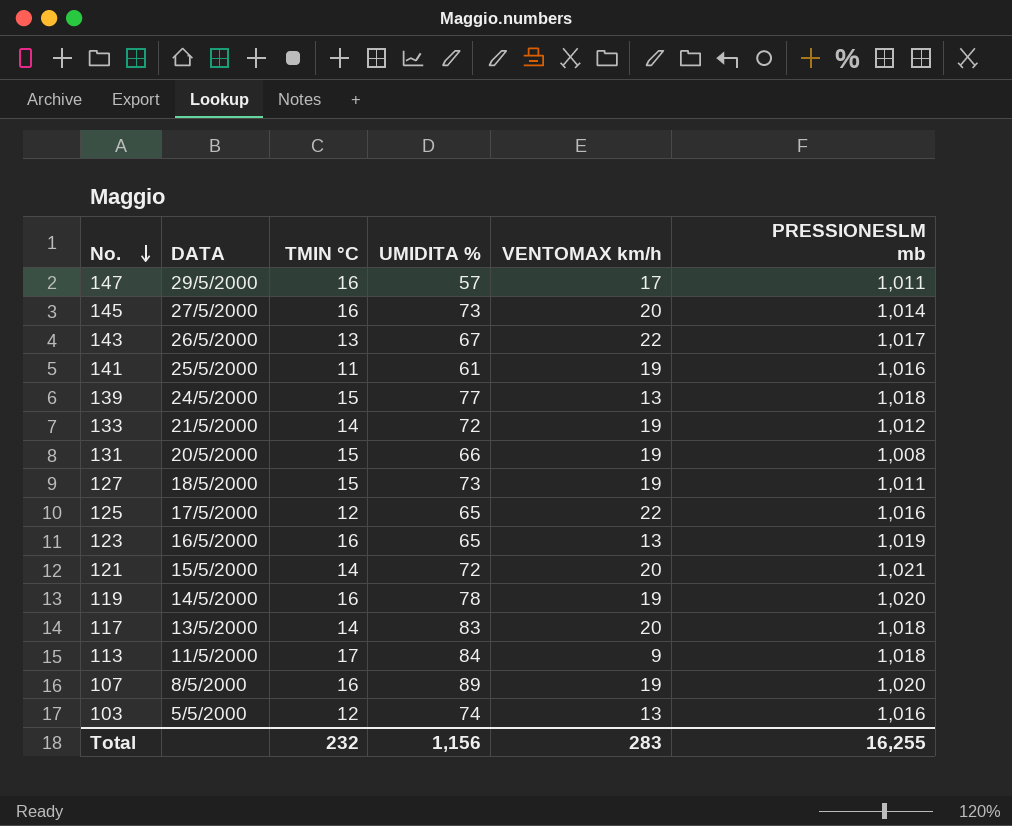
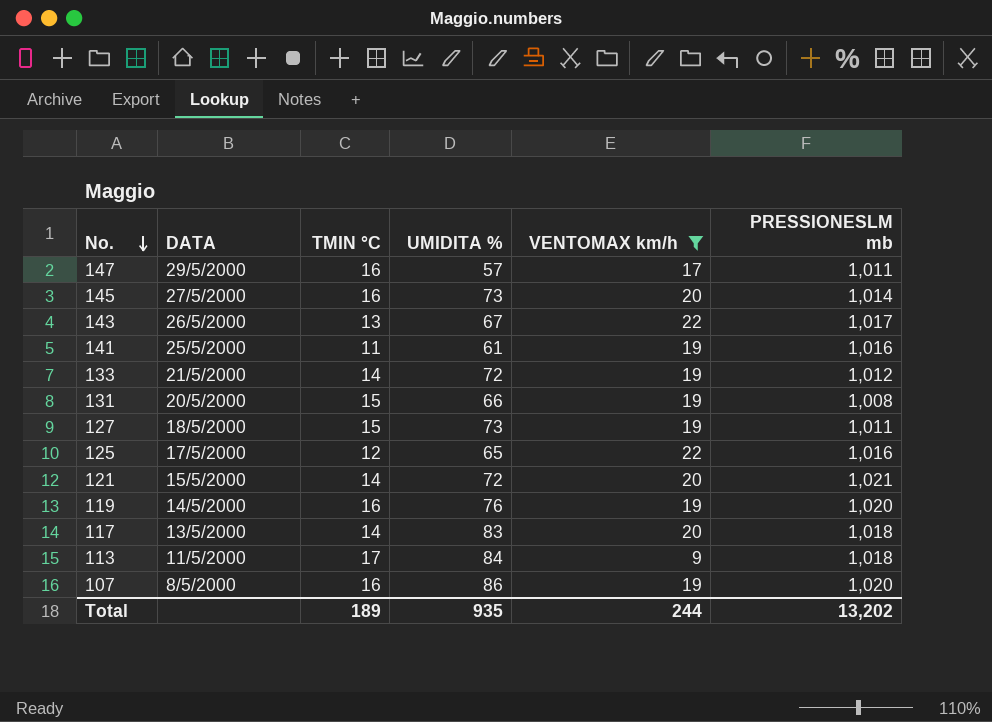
filter: none -> VENTOMAX km/h != 13
119 | UMIDITA %: 78 -> 76
107 | UMIDITA %: 89 -> 86
Total | TMIN °C: 232 -> 189
Total | UMIDITA %: 1,156 -> 935
Total | VENTOMAX km/h: 283 -> 244
Total | PRESSIONESLM mb: 16,255 -> 13,202

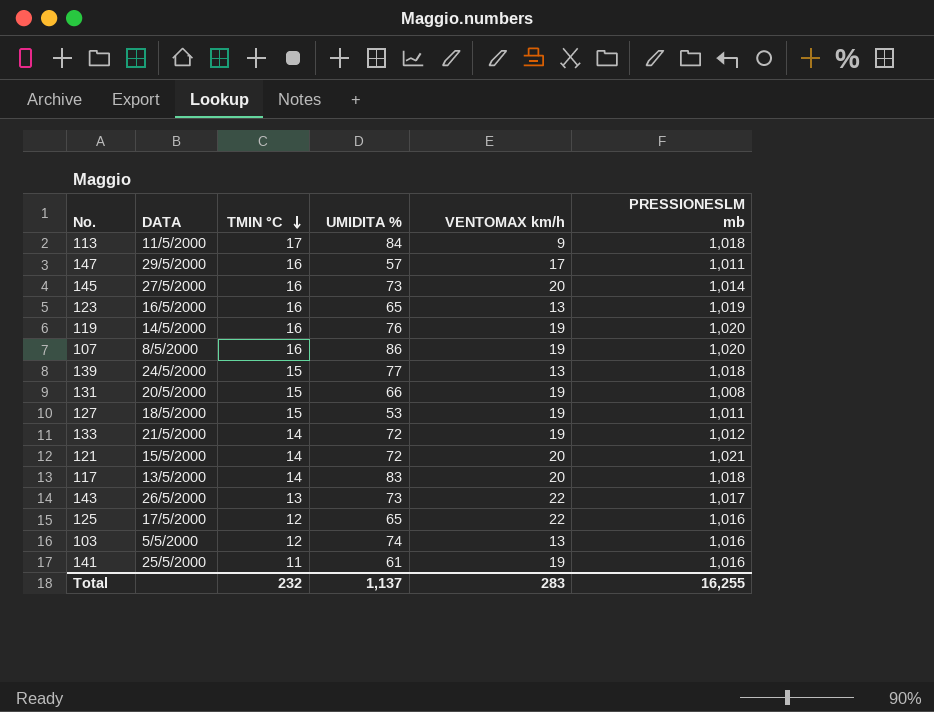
filter: VENTOMAX km/h != 13 -> none
row order: No. descending -> TMIN °C descending
127 | UMIDITA %: 73 -> 53
143 | UMIDITA %: 67 -> 73
Total | TMIN °C: 189 -> 232
Total | UMIDITA %: 935 -> 1,137
Total | VENTOMAX km/h: 244 -> 283
Total | PRESSIONESLM mb: 13,202 -> 16,255

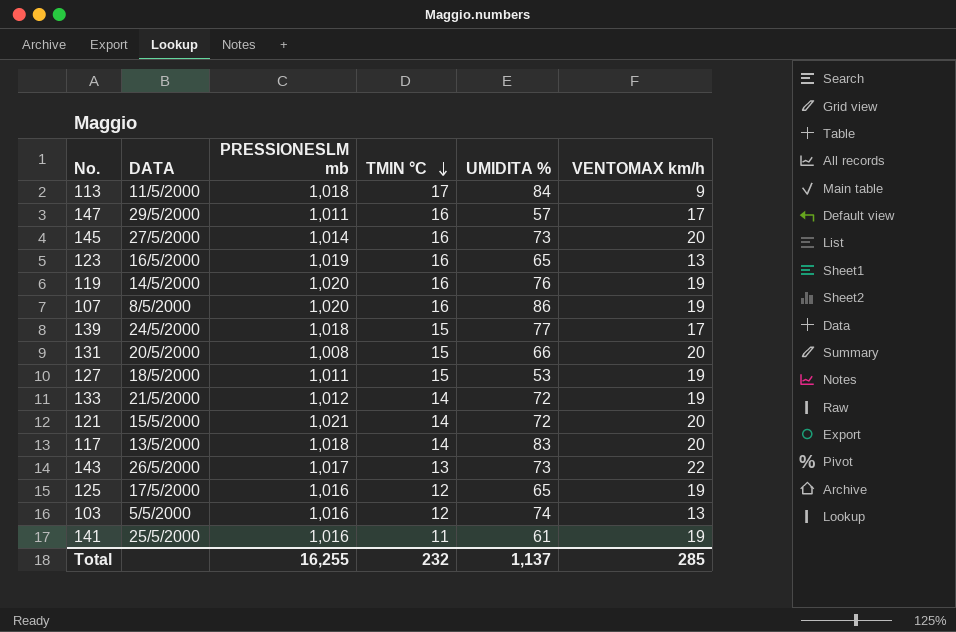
column PRESSIONESLM mb | position: 6 -> 3
139 | VENTOMAX km/h: 13 -> 17
131 | VENTOMAX km/h: 19 -> 20
125 | VENTOMAX km/h: 22 -> 19
Total | VENTOMAX km/h: 283 -> 285

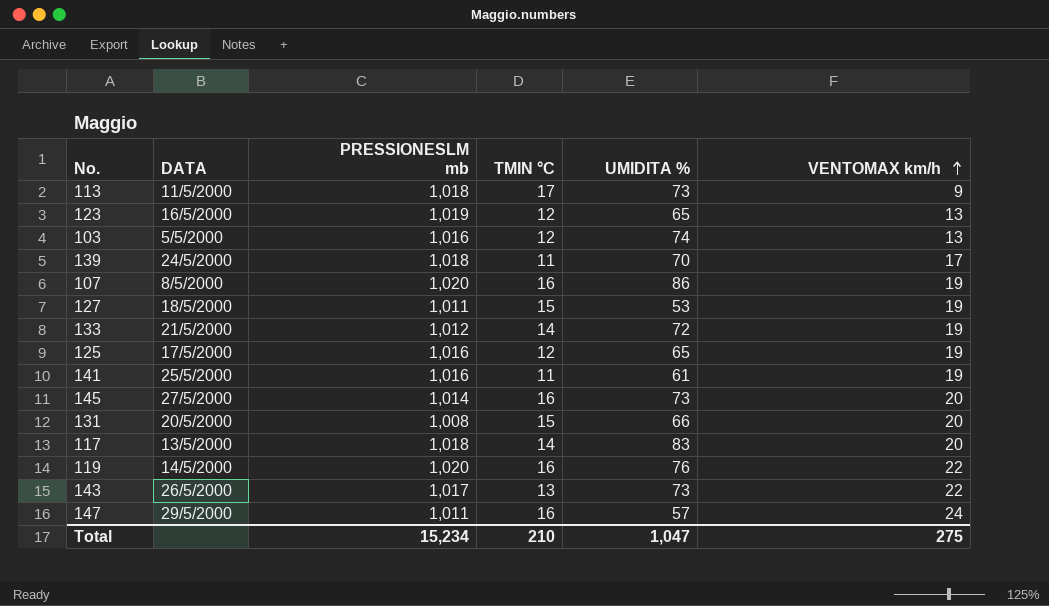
row order: TMIN °C descending -> VENTOMAX km/h ascending
row 121: 15/5/2000 | 1,021 | 14 | 72 | 20 -> none
113 | UMIDITA %: 84 -> 73
123 | TMIN °C: 16 -> 12
139 | TMIN °C: 15 -> 11
139 | UMIDITA %: 77 -> 70
119 | VENTOMAX km/h: 19 -> 22
147 | VENTOMAX km/h: 17 -> 24
Total | PRESSIONESLM mb: 16,255 -> 15,234
Total | TMIN °C: 232 -> 210
Total | UMIDITA %: 1,137 -> 1,047
Total | VENTOMAX km/h: 285 -> 275

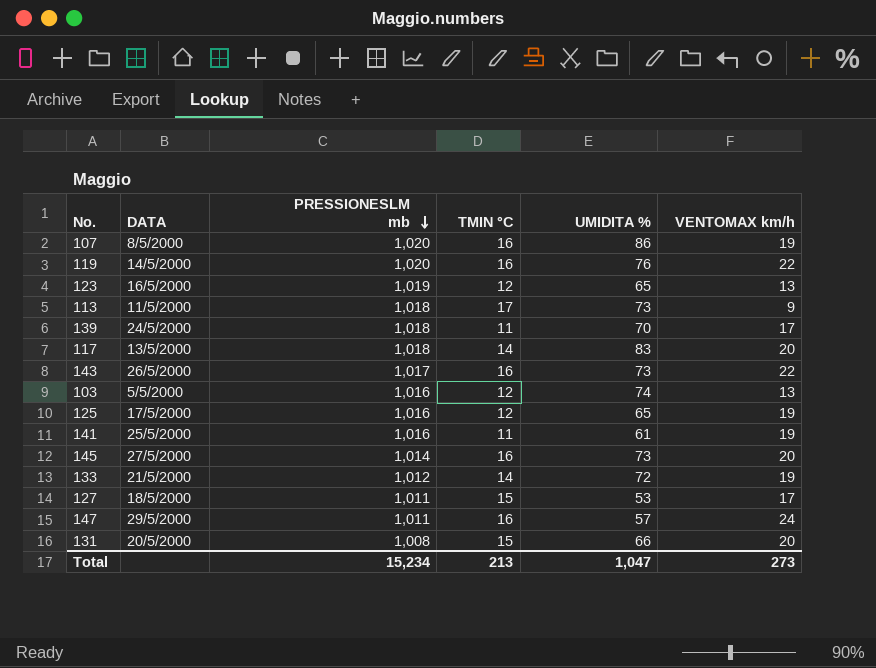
row order: VENTOMAX km/h ascending -> PRESSIONESLM mb descending
143 | TMIN °C: 13 -> 16
127 | VENTOMAX km/h: 19 -> 17
Total | TMIN °C: 210 -> 213
Total | VENTOMAX km/h: 275 -> 273

